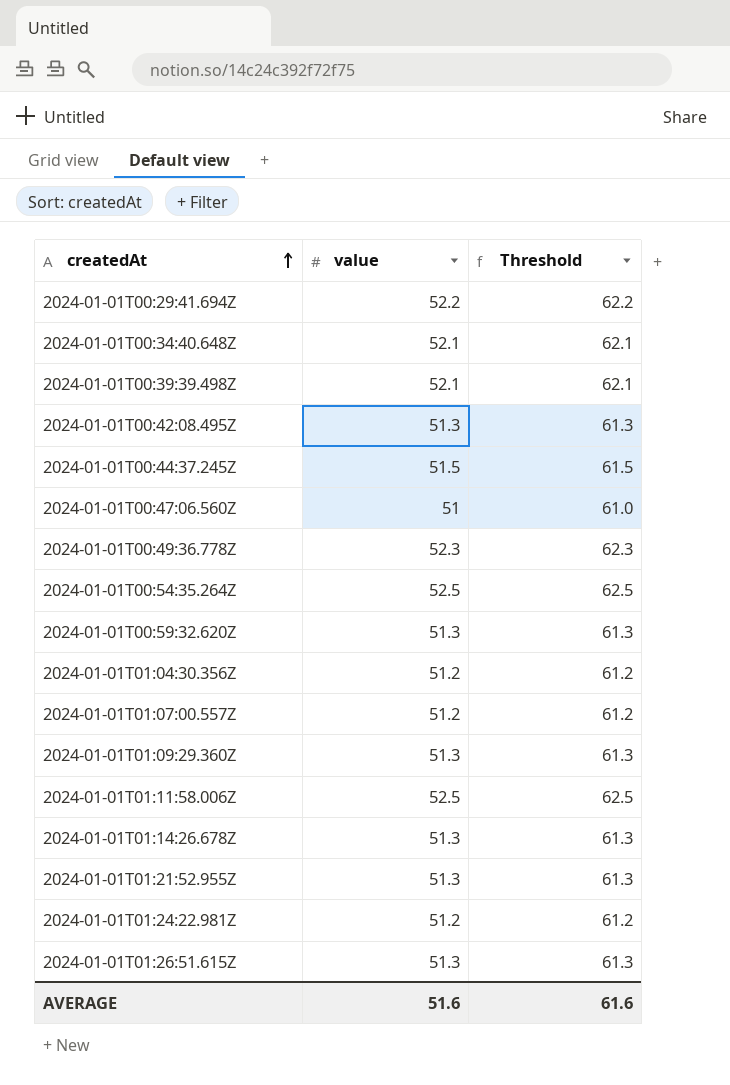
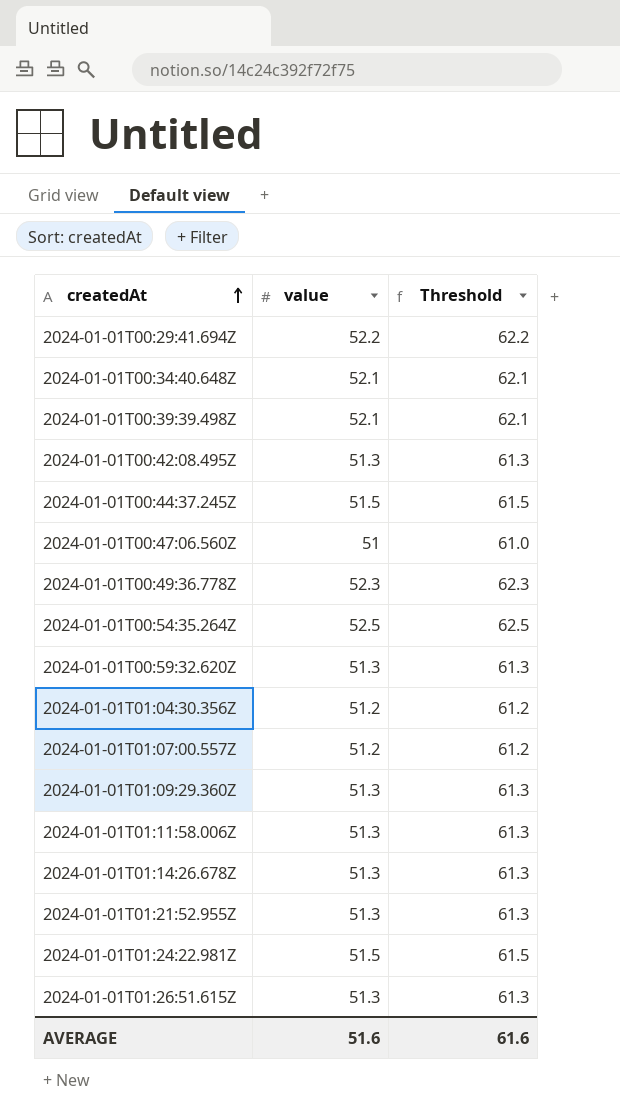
2024-01-01T01:11:58.006Z | value: 52.5 -> 51.3
2024-01-01T01:11:58.006Z | Threshold: 62.5 -> 61.3
2024-01-01T01:24:22.981Z | value: 51.2 -> 51.5
2024-01-01T01:24:22.981Z | Threshold: 61.2 -> 61.5

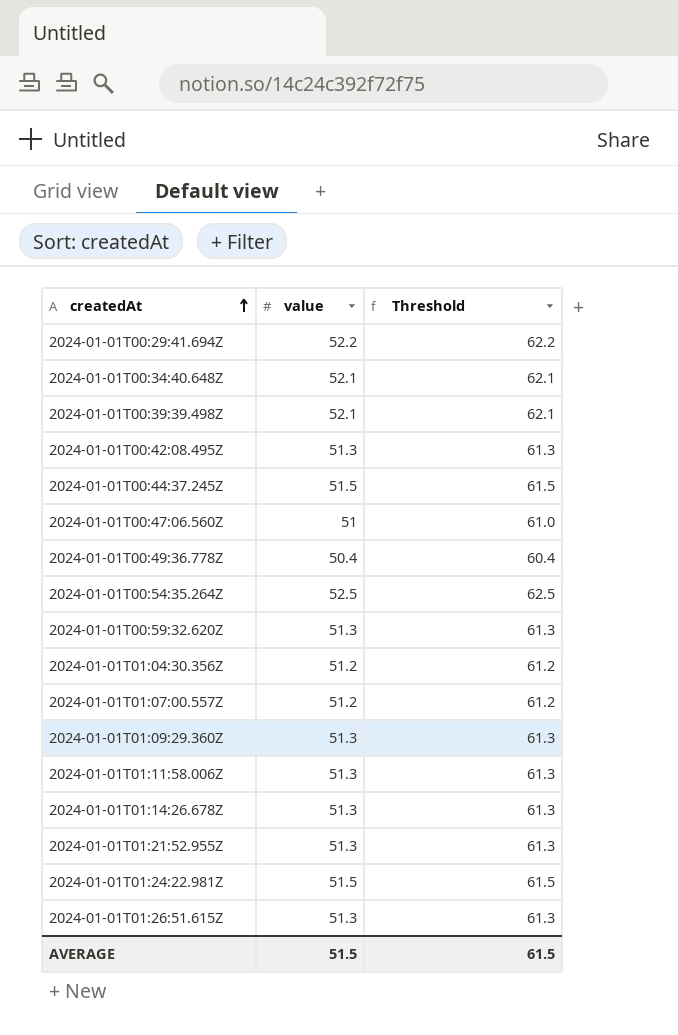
2024-01-01T00:49:36.778Z | value: 52.3 -> 50.4
2024-01-01T00:49:36.778Z | Threshold: 62.3 -> 60.4
AVERAGE | value: 51.6 -> 51.5
AVERAGE | Threshold: 61.6 -> 61.5

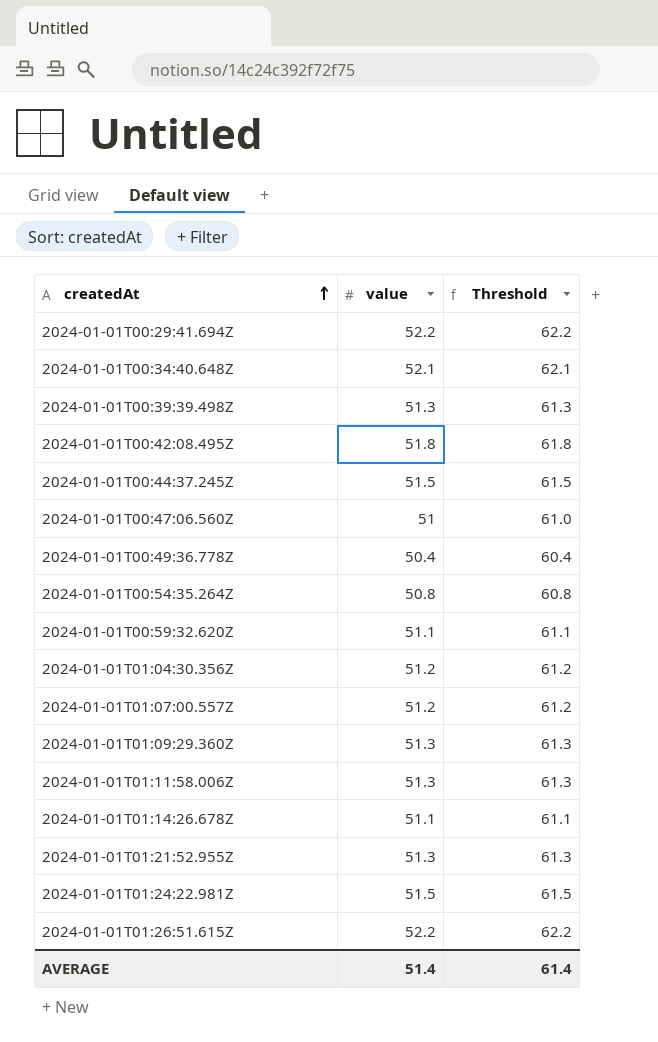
2024-01-01T00:39:39.498Z | value: 52.1 -> 51.3
2024-01-01T00:39:39.498Z | Threshold: 62.1 -> 61.3
2024-01-01T00:42:08.495Z | value: 51.3 -> 51.8
2024-01-01T00:42:08.495Z | Threshold: 61.3 -> 61.8
2024-01-01T00:54:35.264Z | value: 52.5 -> 50.8
2024-01-01T00:54:35.264Z | Threshold: 62.5 -> 60.8
2024-01-01T00:59:32.620Z | value: 51.3 -> 51.1
2024-01-01T00:59:32.620Z | Threshold: 61.3 -> 61.1
2024-01-01T01:14:26.678Z | value: 51.3 -> 51.1
2024-01-01T01:14:26.678Z | Threshold: 61.3 -> 61.1
2024-01-01T01:26:51.615Z | value: 51.3 -> 52.2
2024-01-01T01:26:51.615Z | Threshold: 61.3 -> 62.2
AVERAGE | value: 51.5 -> 51.4
AVERAGE | Threshold: 61.5 -> 61.4

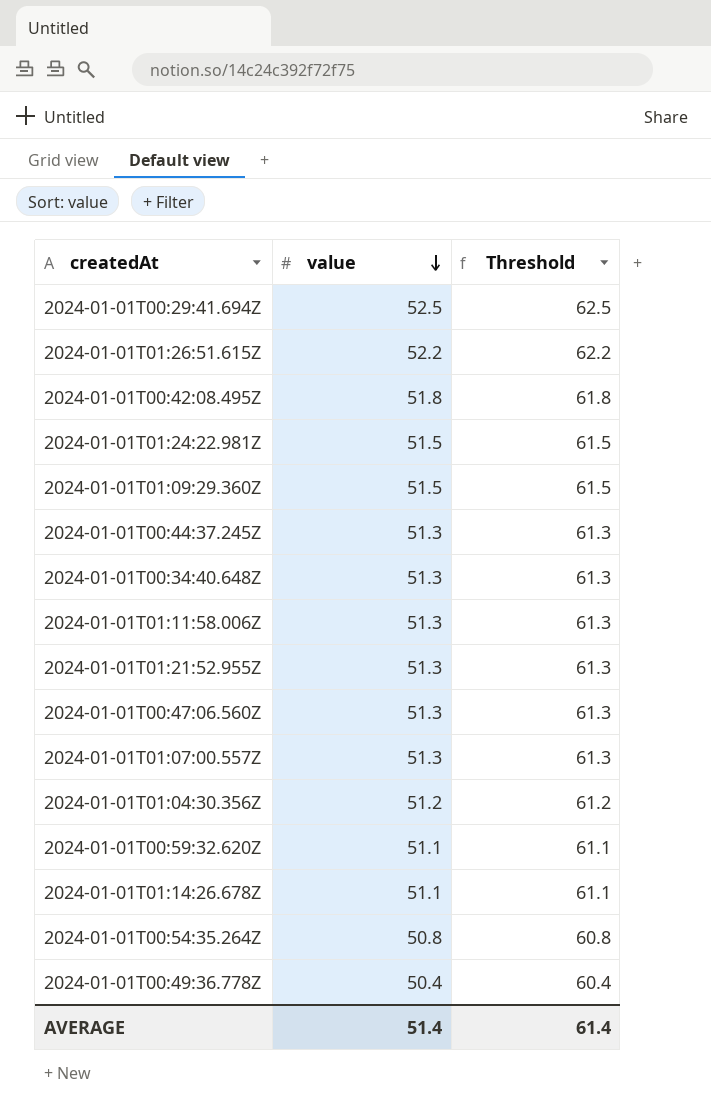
row order: createdAt ascending -> value descending
row 2024-01-01T00:39:39.498Z: 51.3 | 61.3 -> none
2024-01-01T00:29:41.694Z | value: 52.2 -> 52.5
2024-01-01T00:29:41.694Z | Threshold: 62.2 -> 62.5
2024-01-01T01:09:29.360Z | value: 51.3 -> 51.5
2024-01-01T01:09:29.360Z | Threshold: 61.3 -> 61.5
2024-01-01T00:44:37.245Z | value: 51.5 -> 51.3
2024-01-01T00:44:37.245Z | Threshold: 61.5 -> 61.3
2024-01-01T00:34:40.648Z | value: 52.1 -> 51.3
2024-01-01T00:34:40.648Z | Threshold: 62.1 -> 61.3
2024-01-01T00:47:06.560Z | value: 51 -> 51.3
2024-01-01T00:47:06.560Z | Threshold: 61.0 -> 61.3
2024-01-01T01:07:00.557Z | value: 51.2 -> 51.3
2024-01-01T01:07:00.557Z | Threshold: 61.2 -> 61.3

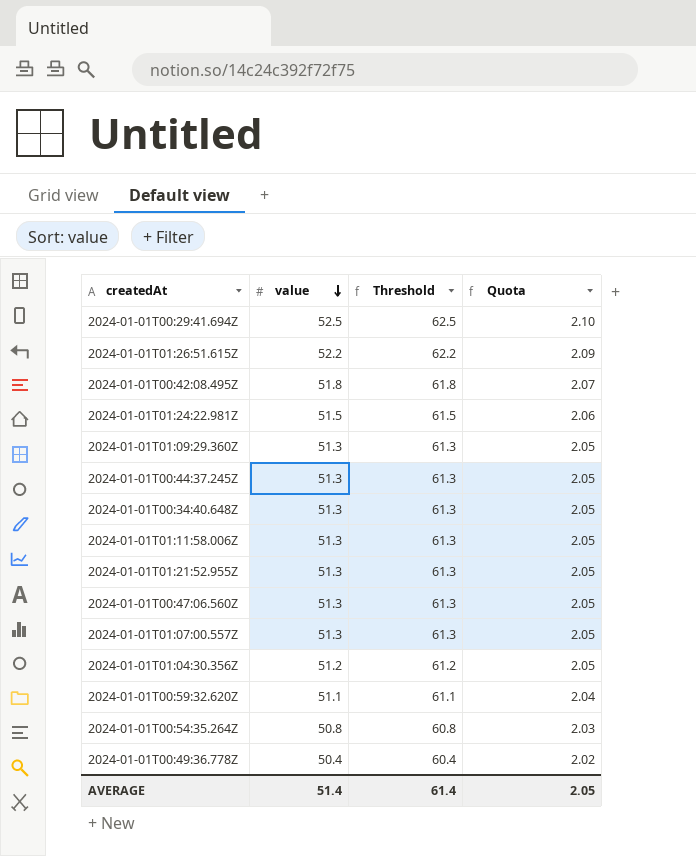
column Quota | formula: none -> [value] * 0.04
row 2024-01-01T01:14:26.678Z: 51.1 | 61.1 -> none
2024-01-01T01:09:29.360Z | value: 51.5 -> 51.3
2024-01-01T01:09:29.360Z | Threshold: 61.5 -> 61.3

